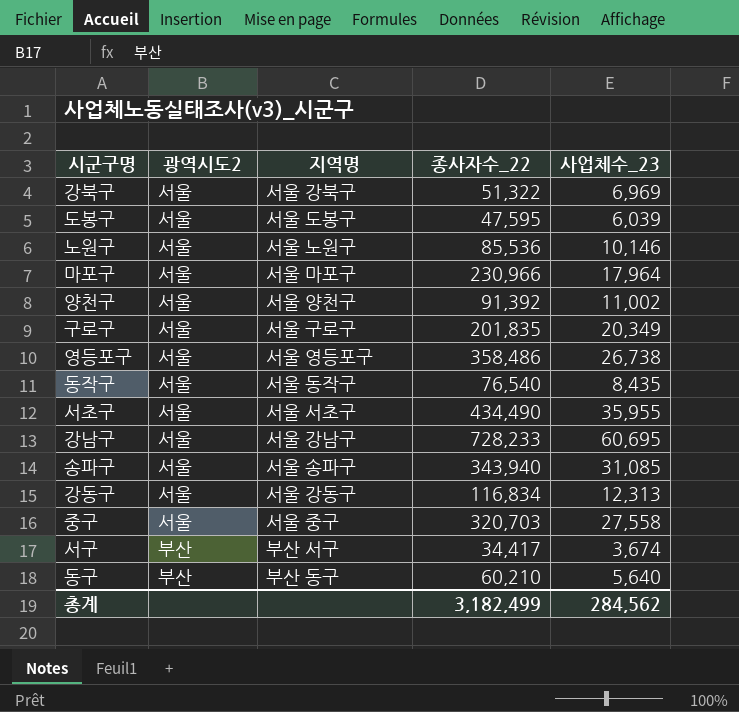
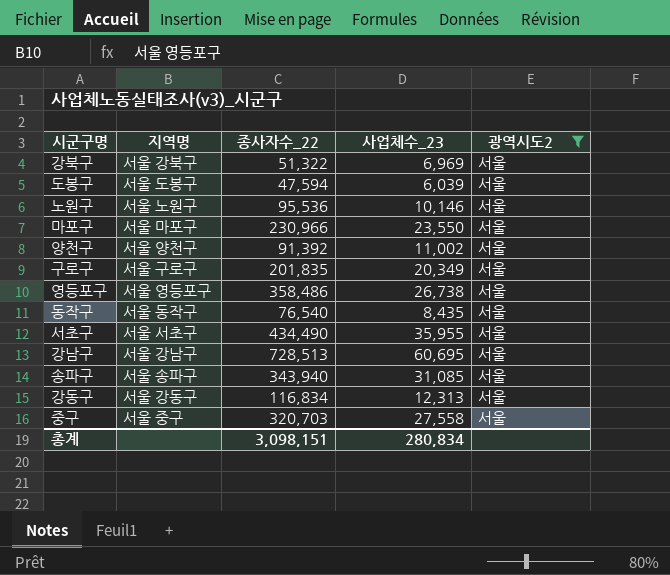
filter: none -> 광역시도2 = 서울
column 광역시도2 | position: 2 -> 5
도봉구 | 종사자수_22: 47,595 -> 47,594
노원구 | 종사자수_22: 85,536 -> 95,536
마포구 | 사업체수_23: 17,964 -> 23,550
강남구 | 종사자수_22: 728,233 -> 728,513
총계 | 종사자수_22: 3,182,499 -> 3,098,151
총계 | 사업체수_23: 284,562 -> 280,834

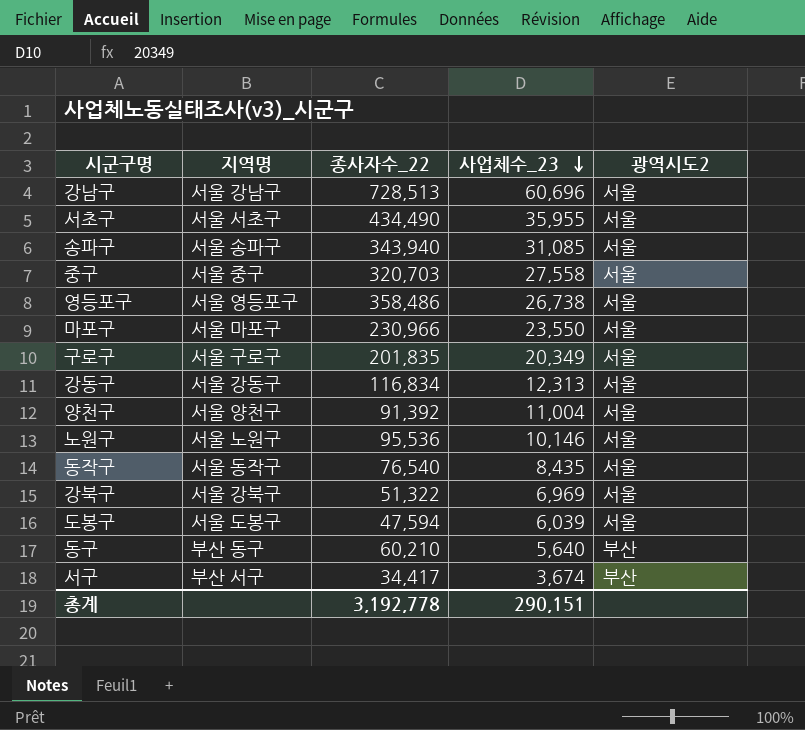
filter: 광역시도2 = 서울 -> none
row order: none -> 사업체수_23 descending
강남구 | 사업체수_23: 60,695 -> 60,696
양천구 | 사업체수_23: 11,002 -> 11,004
총계 | 종사자수_22: 3,098,151 -> 3,192,778
총계 | 사업체수_23: 280,834 -> 290,151

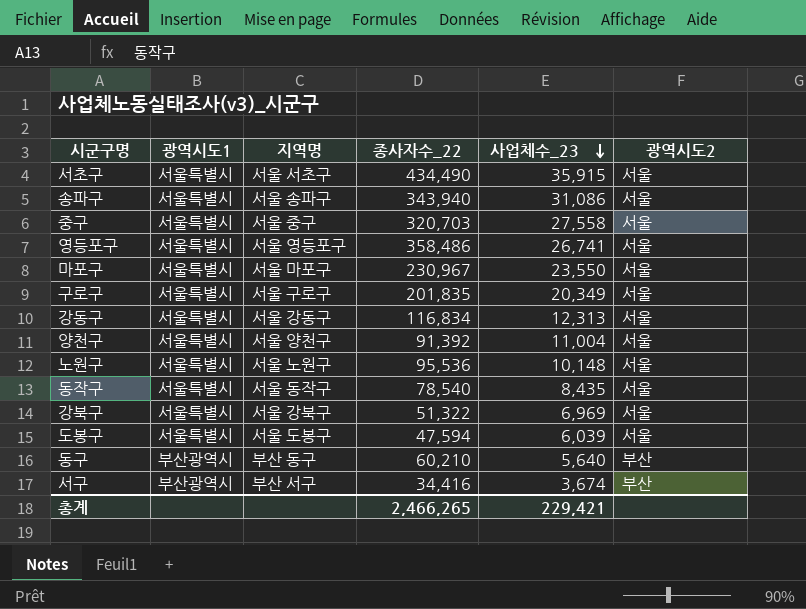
column 광역시도1 | position: none -> 2
row 강남구: 서울 강남구 | 728,513 | 60,696 | 서울 -> none
서초구 | 사업체수_23: 35,955 -> 35,915
송파구 | 사업체수_23: 31,085 -> 31,086
영등포구 | 사업체수_23: 26,738 -> 26,741
마포구 | 종사자수_22: 230,966 -> 230,967
노원구 | 사업체수_23: 10,146 -> 10,148
동작구 | 종사자수_22: 76,540 -> 78,540
서구 | 종사자수_22: 34,417 -> 34,416
총계 | 종사자수_22: 3,192,778 -> 2,466,265
총계 | 사업체수_23: 290,151 -> 229,421

